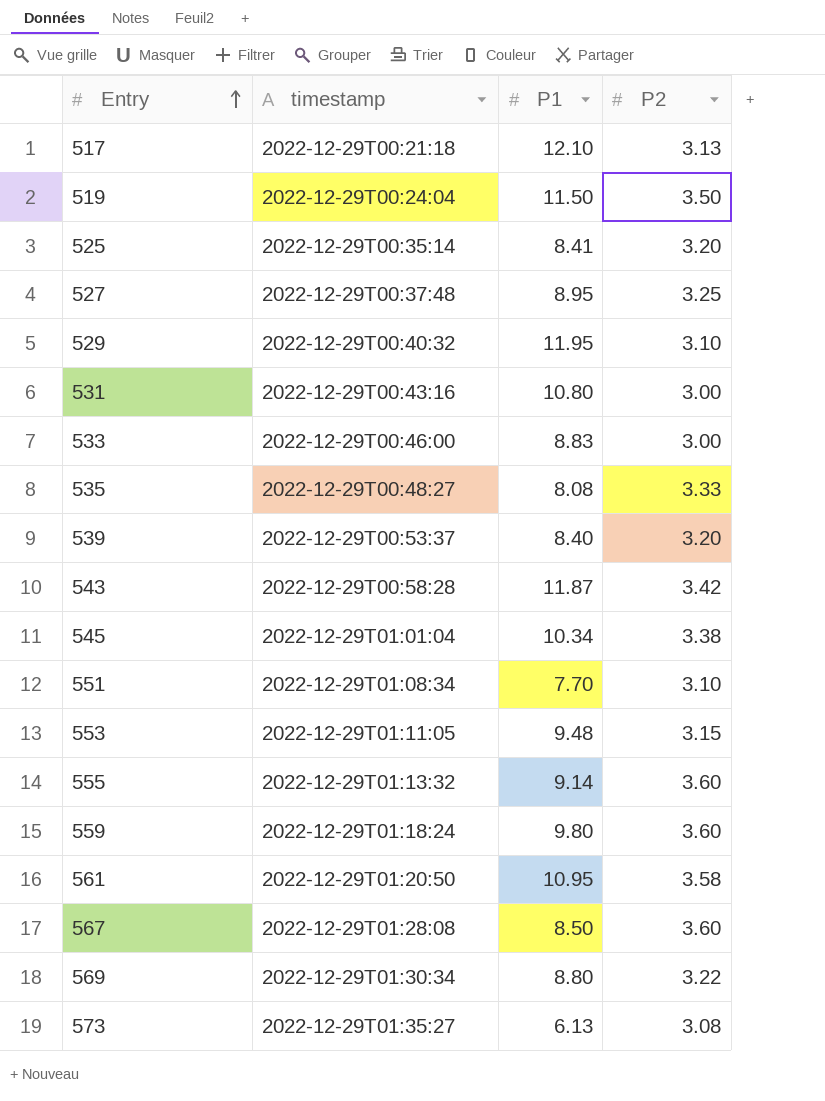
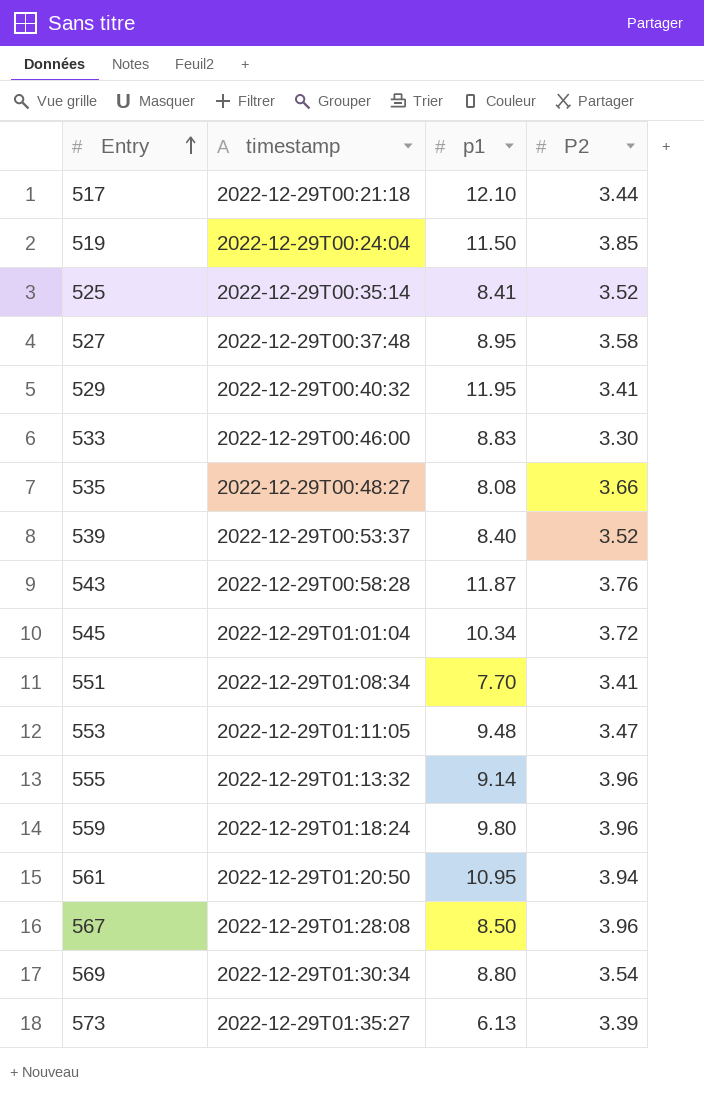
column name: P1 -> p1
row 531: 2022-12-29T00:43:16 | 10.80 | 3.00 -> none
517 | P2: 3.13 -> 3.44
519 | P2: 3.50 -> 3.85
525 | P2: 3.20 -> 3.52
527 | P2: 3.25 -> 3.58
529 | P2: 3.10 -> 3.41
533 | P2: 3.00 -> 3.30
535 | P2: 3.33 -> 3.66
539 | P2: 3.20 -> 3.52
543 | P2: 3.42 -> 3.76
545 | P2: 3.38 -> 3.72
551 | P2: 3.10 -> 3.41
553 | P2: 3.15 -> 3.47
555 | P2: 3.60 -> 3.96
559 | P2: 3.60 -> 3.96
561 | P2: 3.58 -> 3.94
567 | P2: 3.60 -> 3.96
569 | P2: 3.22 -> 3.54
573 | P2: 3.08 -> 3.39

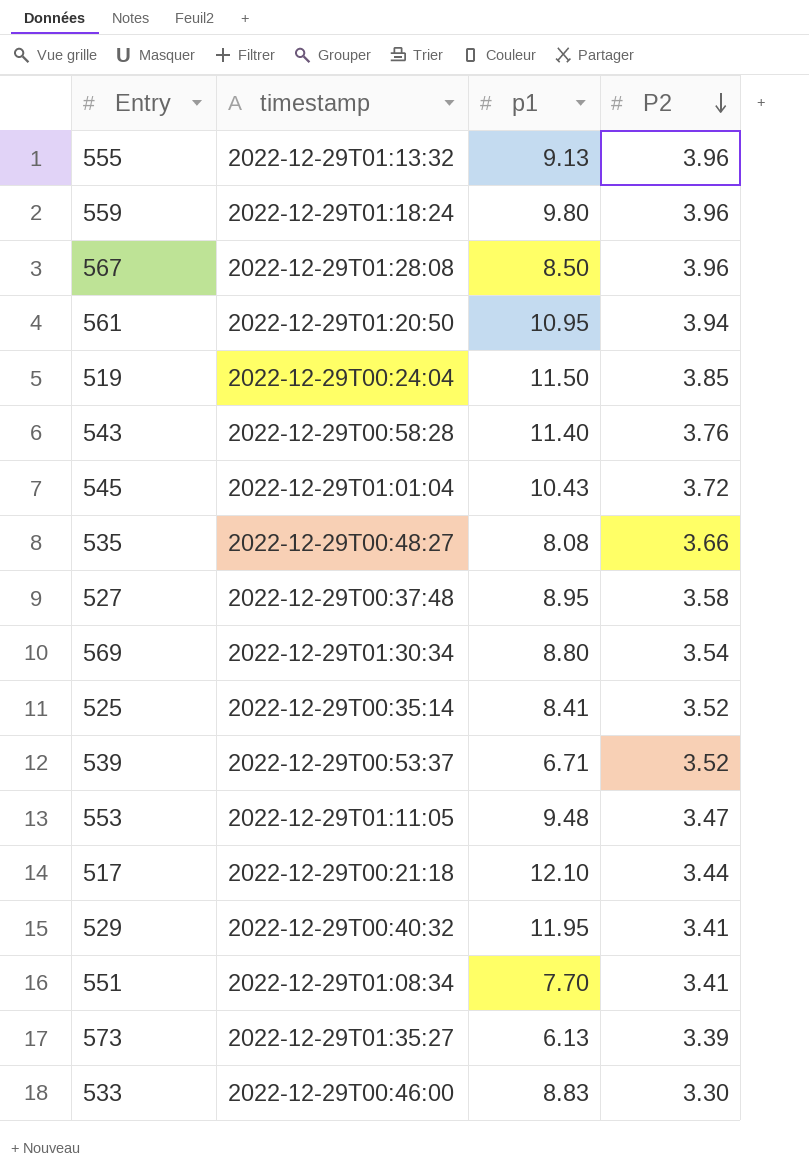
row order: Entry ascending -> P2 descending
555 | p1: 9.14 -> 9.13
543 | p1: 11.87 -> 11.40
545 | p1: 10.34 -> 10.43
539 | p1: 8.40 -> 6.71

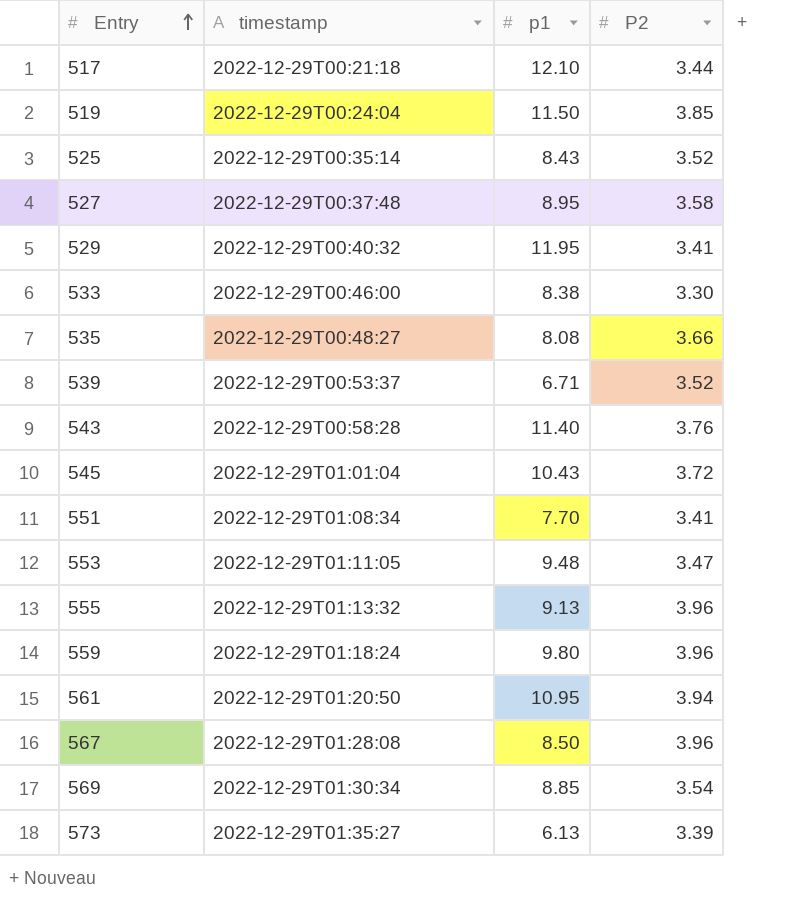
row order: P2 descending -> Entry ascending
525 | p1: 8.41 -> 8.43
533 | p1: 8.83 -> 8.38
569 | p1: 8.80 -> 8.85

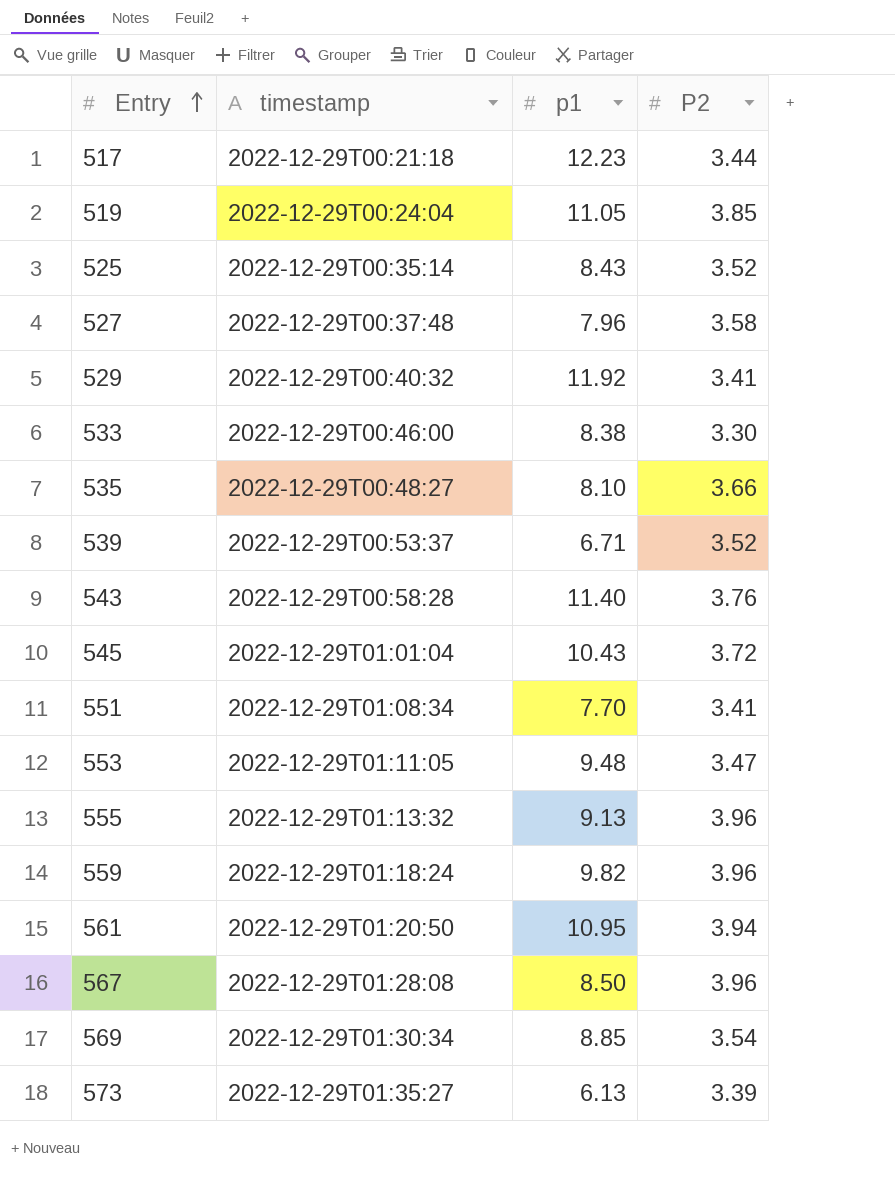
517 | p1: 12.10 -> 12.23
519 | p1: 11.50 -> 11.05
527 | p1: 8.95 -> 7.96
529 | p1: 11.95 -> 11.92
535 | p1: 8.08 -> 8.10
559 | p1: 9.80 -> 9.82

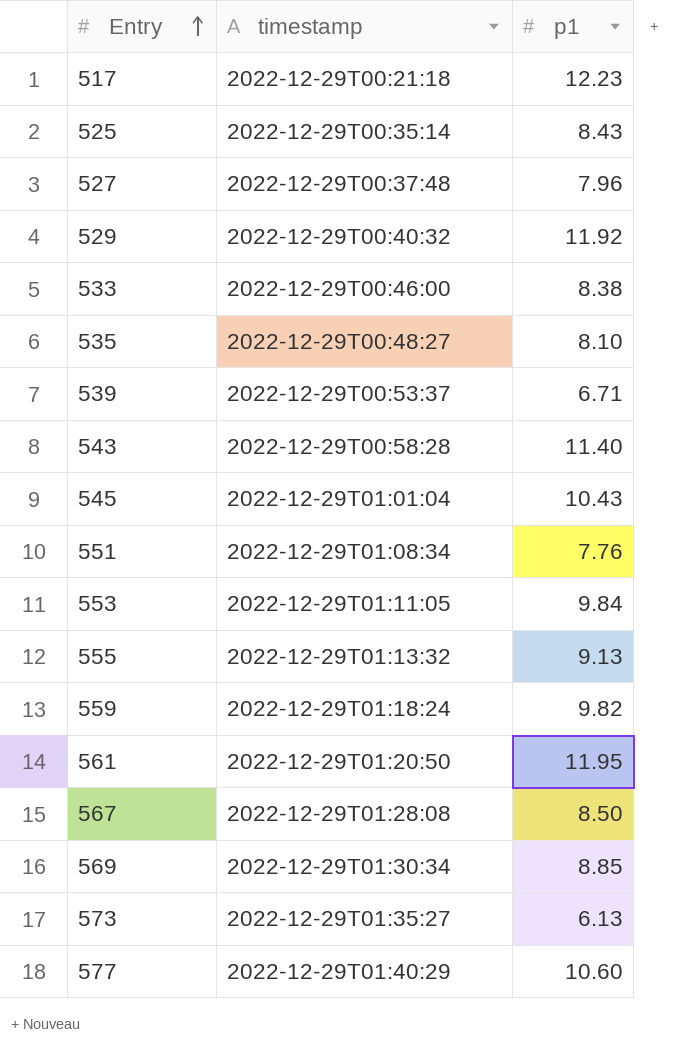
column P2 | position: 4 -> none
row 519: 2022-12-29T00:24:04 | 11.05 | 3.85 -> none
551 | p1: 7.70 -> 7.76
553 | p1: 9.48 -> 9.84
561 | p1: 10.95 -> 11.95
row 577: none -> 2022-12-29T01:40:29 | 10.60

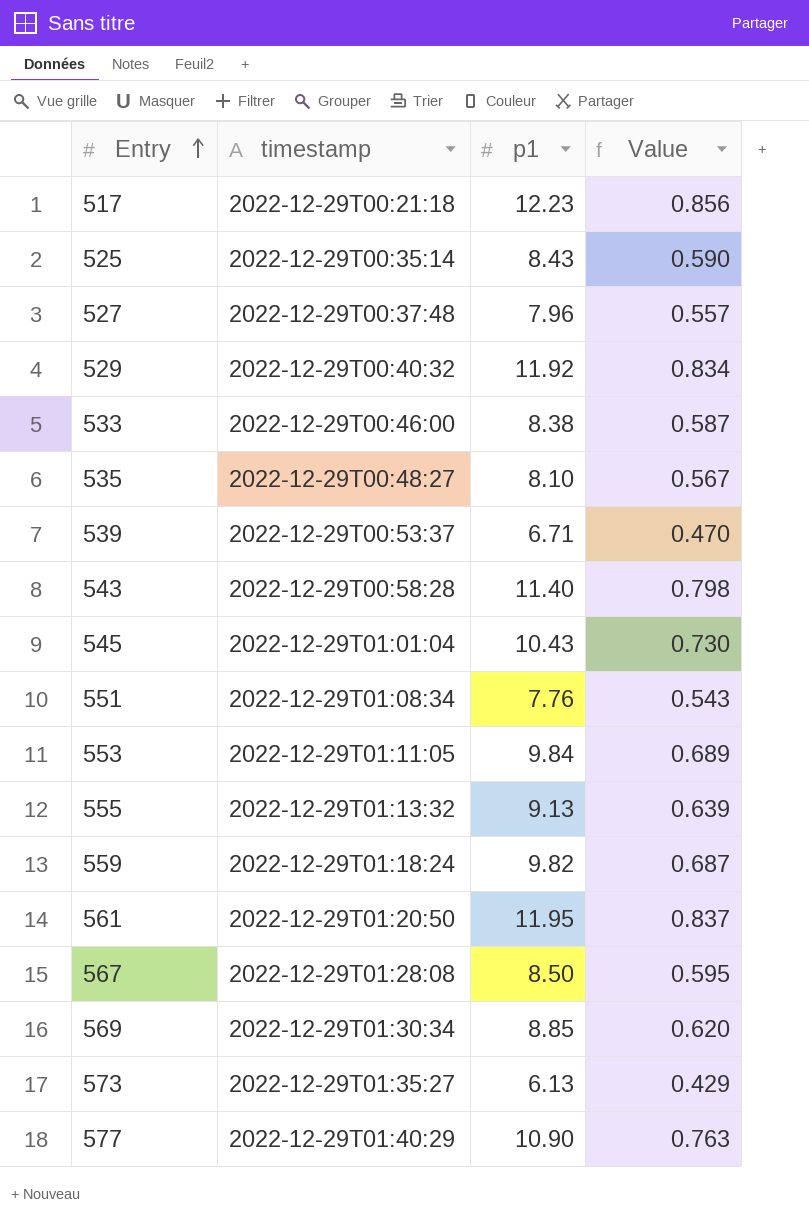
column Value | formula: none -> [p1] * 0.07
577 | p1: 10.60 -> 10.90

